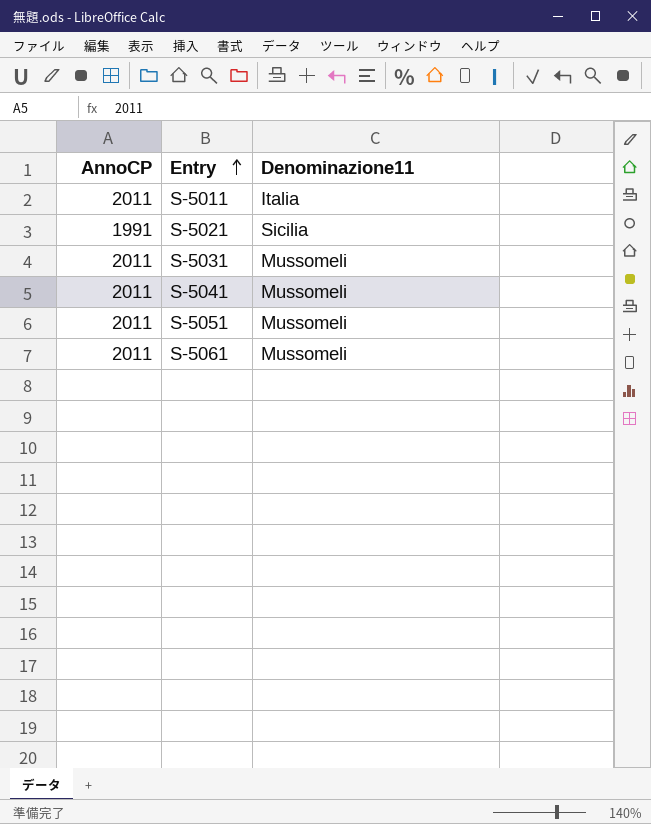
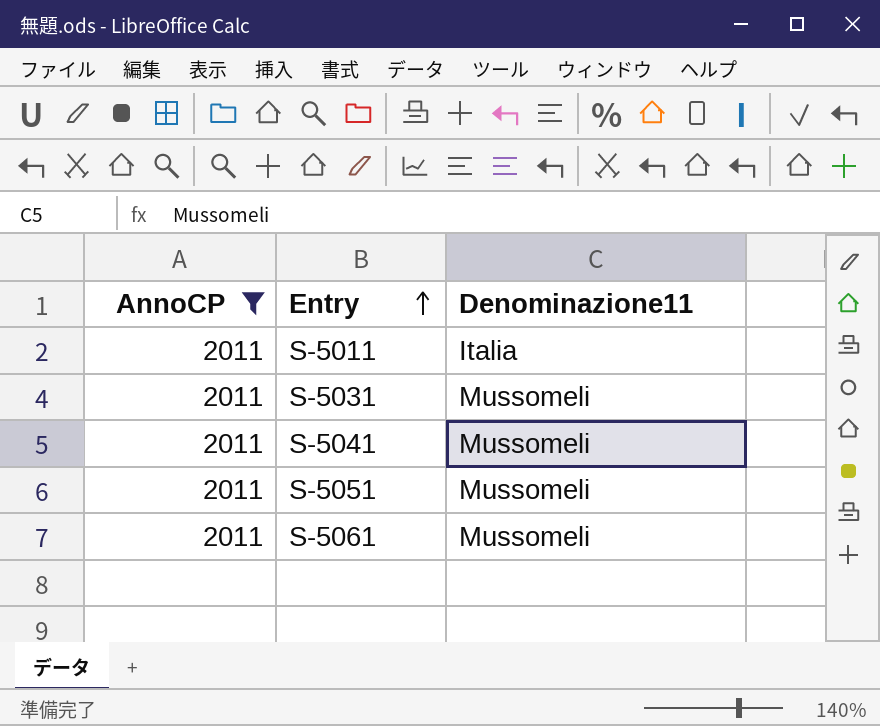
filter: none -> AnnoCP = 2011

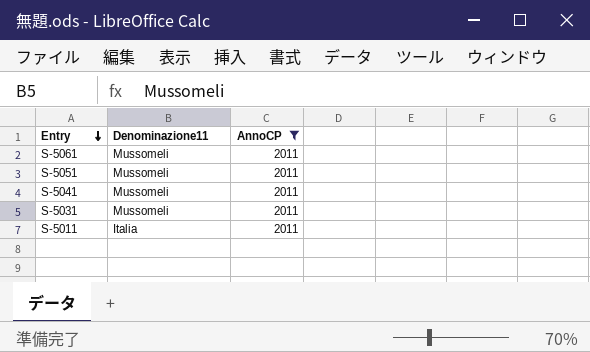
row order: Entry ascending -> Entry descending
column AnnoCP | position: 1 -> 3

